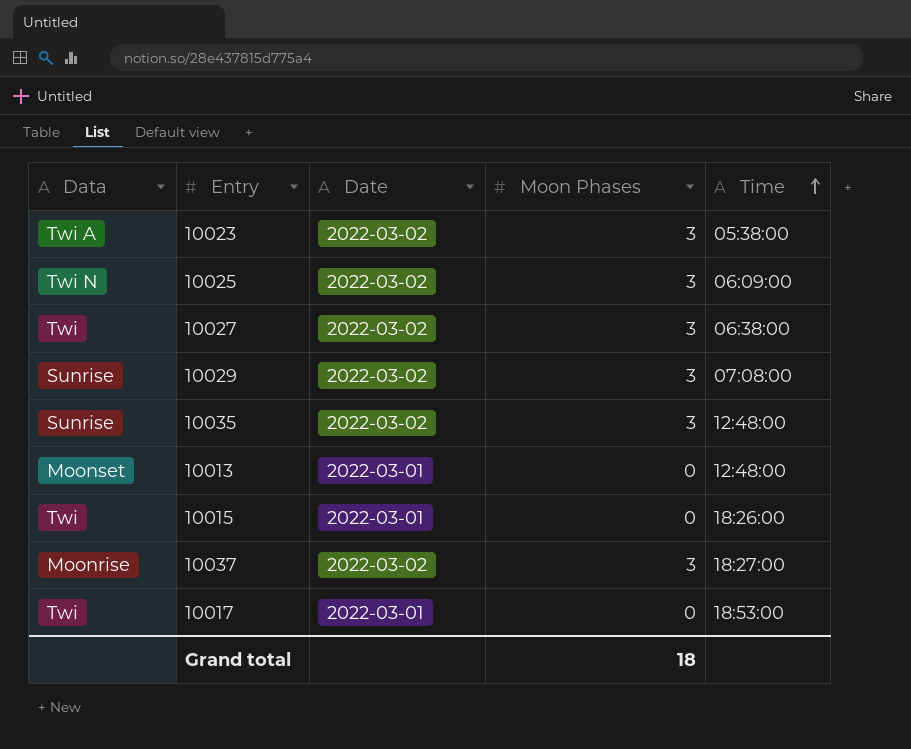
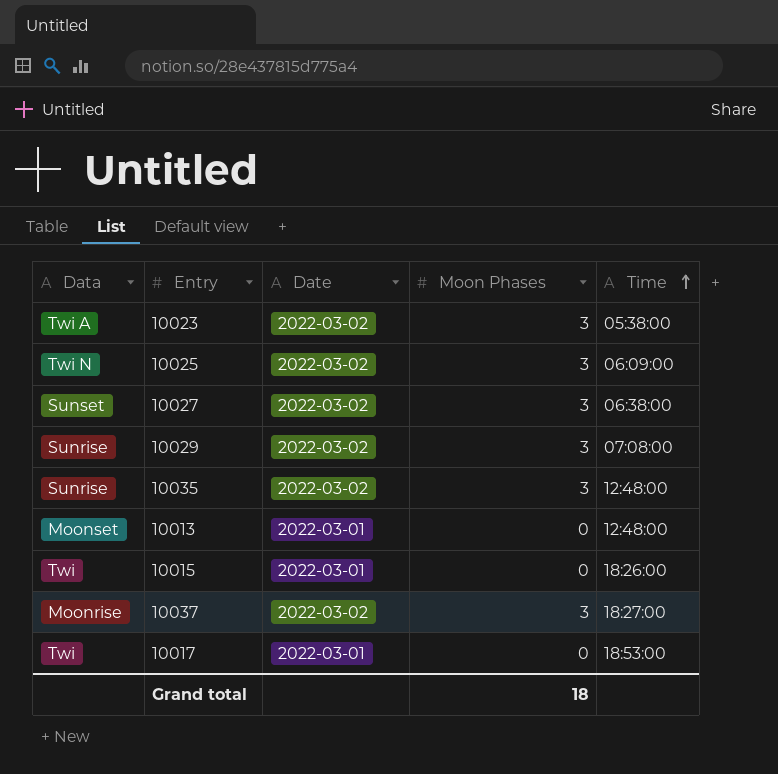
10027 | Data: Twi -> Sunset

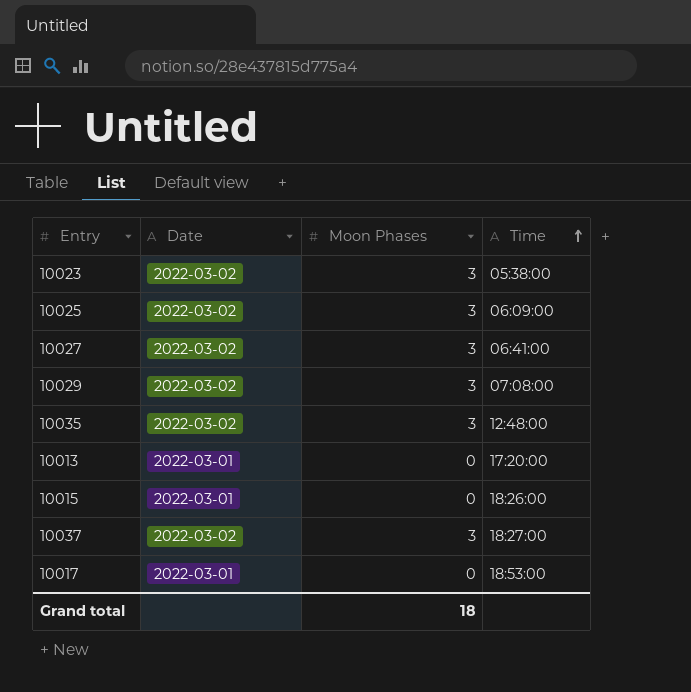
column Data | position: 1 -> none
10027 | Time: 06:38:00 -> 06:41:00
10013 | Time: 12:48:00 -> 17:20:00

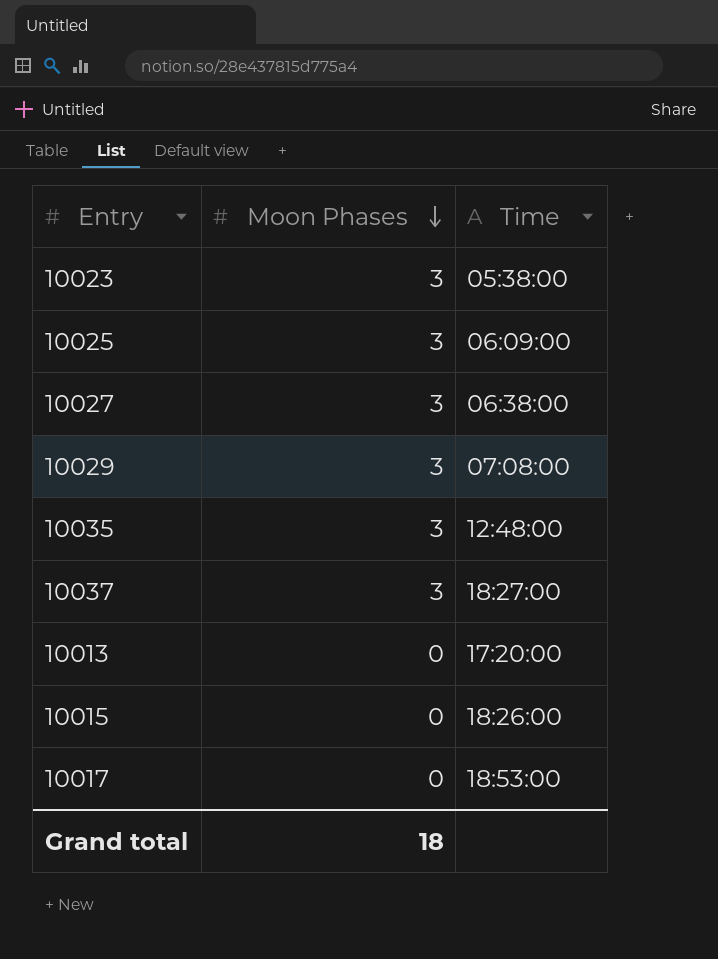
row order: Time ascending -> Moon Phases descending
column Date | position: 2 -> none
10027 | Time: 06:41:00 -> 06:38:00

